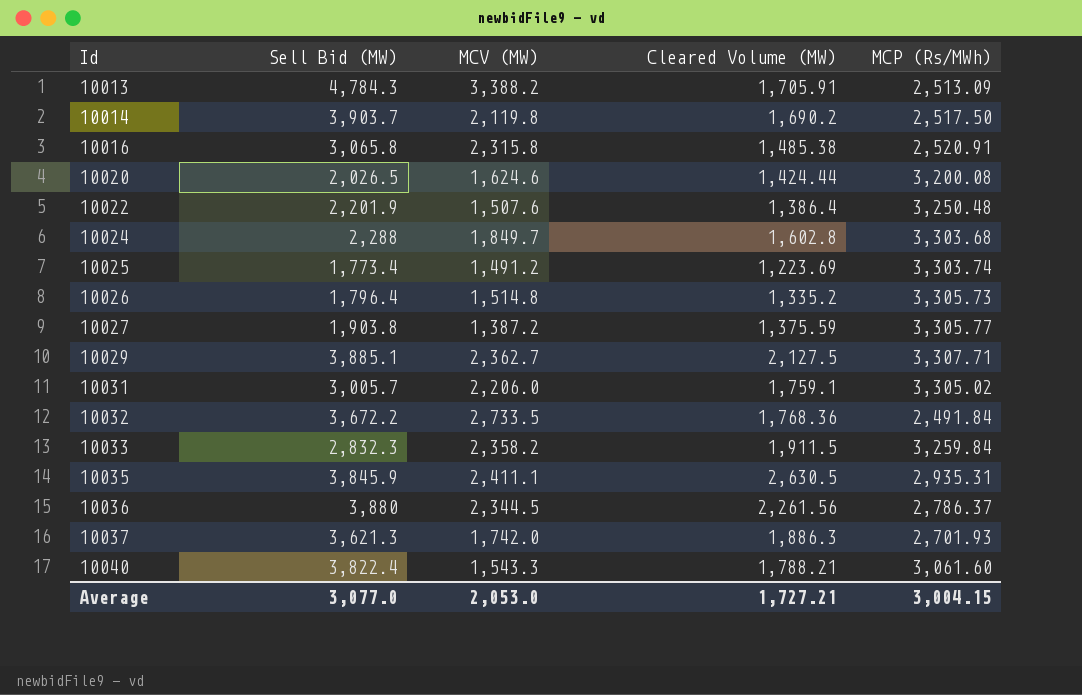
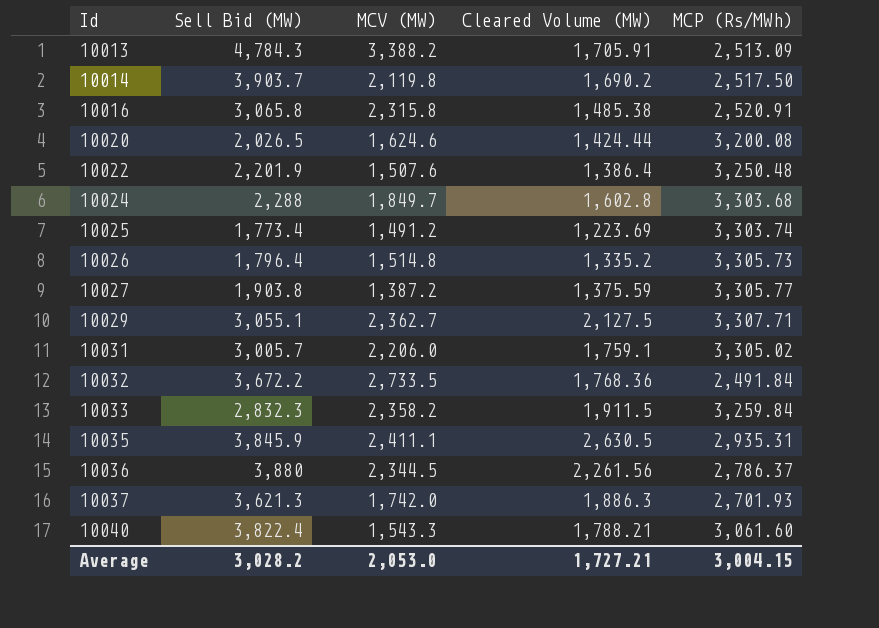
10029 | Sell Bid (MW): 3,885.1 -> 3,055.1
Average | Sell Bid (MW): 3,077.0 -> 3,028.2

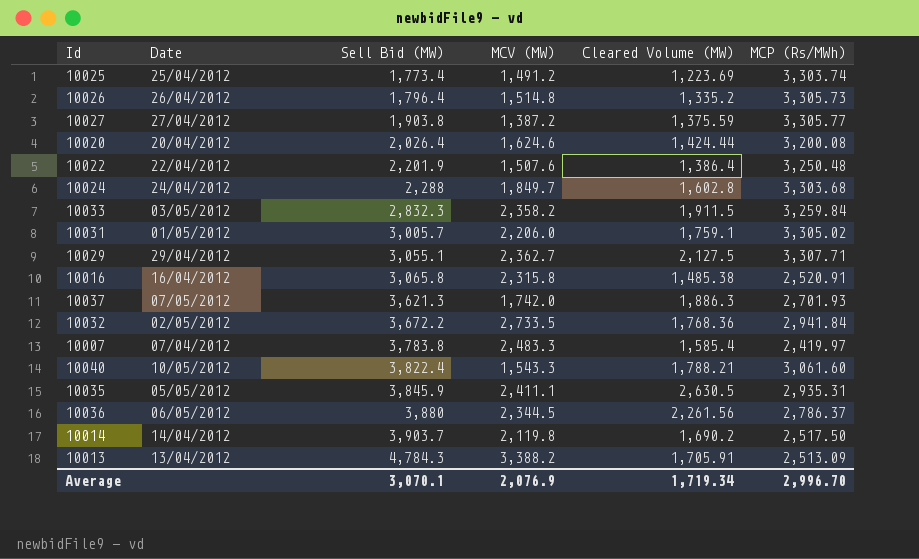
row order: Id ascending -> Sell Bid (MW) ascending
column Date | position: none -> 2
10020 | Sell Bid (MW): 2,026.5 -> 2,026.4
10032 | MCP (Rs/MWh): 2,491.84 -> 2,941.84
row 10007: none -> 07/04/2012 | 3,783.8 | 2,483.3 | 1,585.4 | 2,419.97
Average | Sell Bid (MW): 3,028.2 -> 3,070.1
Average | MCV (MW): 2,053.0 -> 2,076.9
Average | Cleared Volume (MW): 1,727.21 -> 1,719.34
Average | MCP (Rs/MWh): 3,004.15 -> 2,996.70

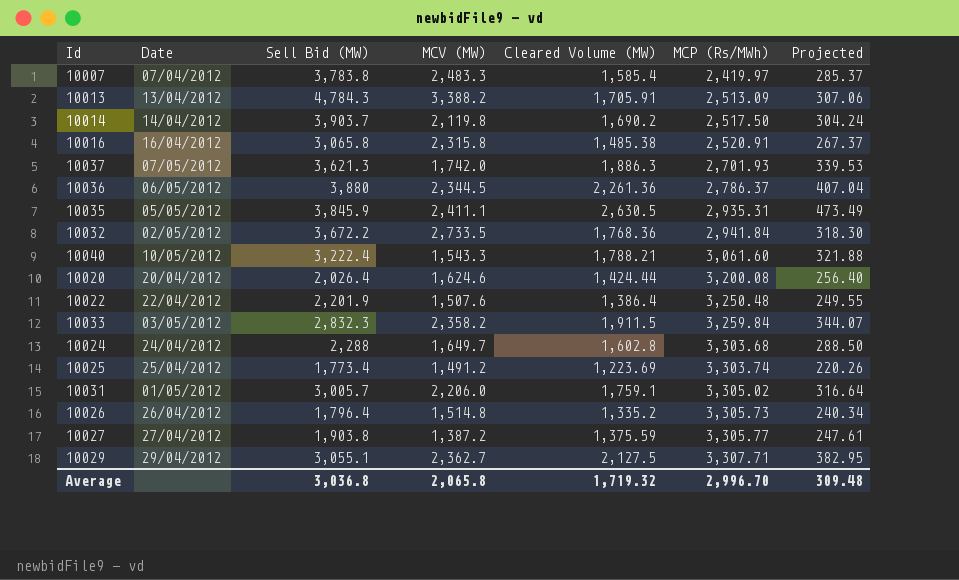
row order: Sell Bid (MW) ascending -> MCP (Rs/MWh) ascending
column Projected | formula: none -> [Cleared Volume (MW)] * 0.18
10036 | Cleared Volume (MW): 2,261.56 -> 2,261.36
10040 | Sell Bid (MW): 3,822.4 -> 3,222.4
10024 | MCV (MW): 1,849.7 -> 1,649.7
Average | Sell Bid (MW): 3,070.1 -> 3,036.8
Average | MCV (MW): 2,076.9 -> 2,065.8
Average | Cleared Volume (MW): 1,719.34 -> 1,719.32

